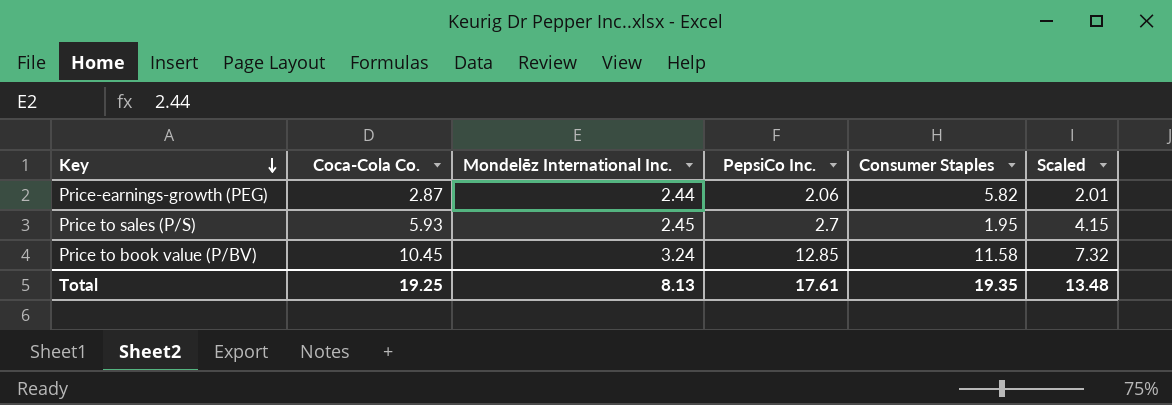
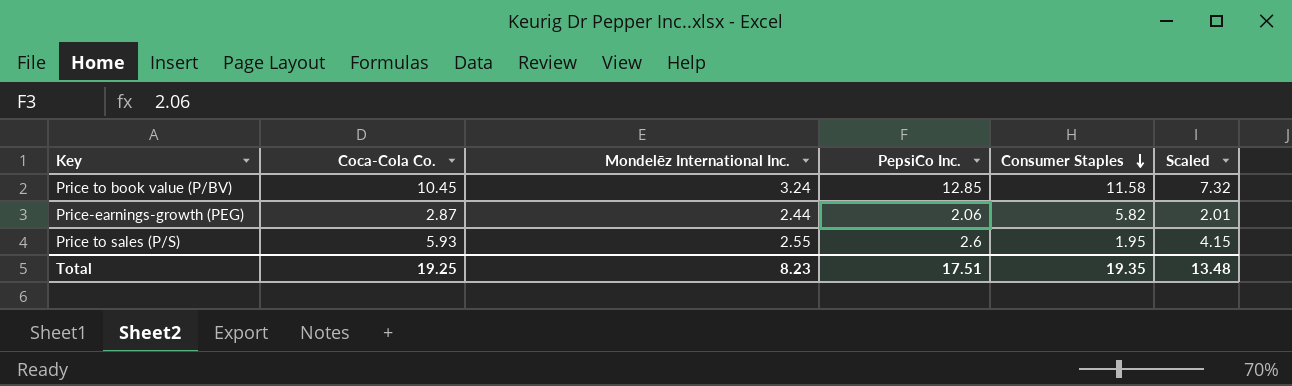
row order: Key descending -> Consumer Staples descending
Price to sales (P/S) | Mondelēz International Inc.: 2.45 -> 2.55
Price to sales (P/S) | PepsiCo Inc.: 2.7 -> 2.6
Total | Mondelēz International Inc.: 8.13 -> 8.23
Total | PepsiCo Inc.: 17.61 -> 17.51

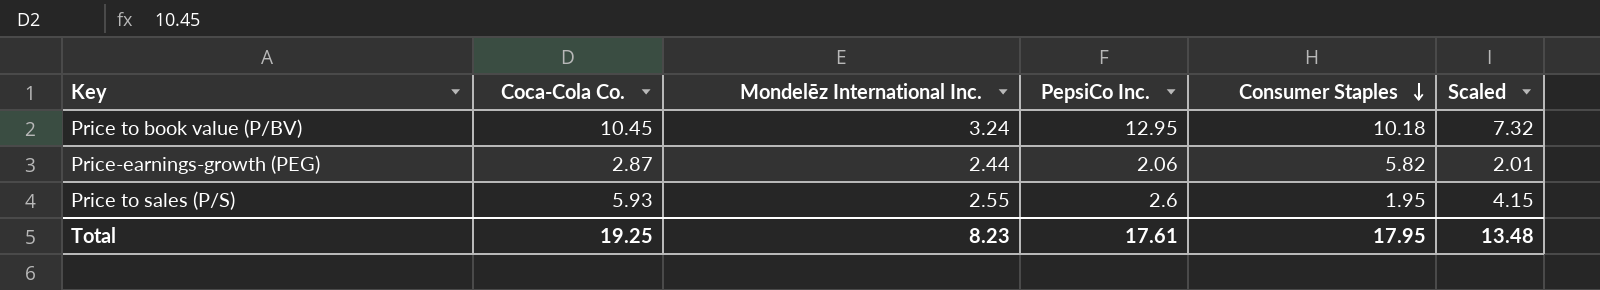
Price to book value (P/BV) | PepsiCo Inc.: 12.85 -> 12.95
Price to book value (P/BV) | Consumer Staples: 11.58 -> 10.18
Total | PepsiCo Inc.: 17.51 -> 17.61
Total | Consumer Staples: 19.35 -> 17.95

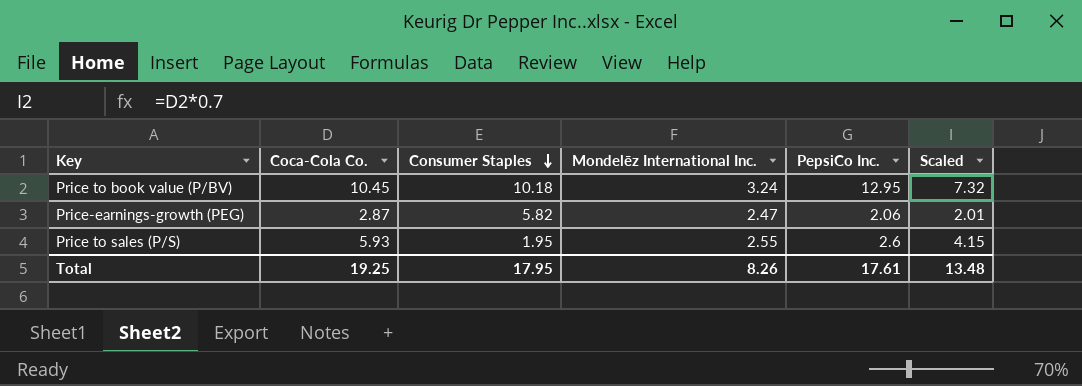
column Consumer Staples | position: 5 -> 3
Price-earnings-growth (PEG) | Mondelēz International Inc.: 2.44 -> 2.47
Total | Mondelēz International Inc.: 8.23 -> 8.26

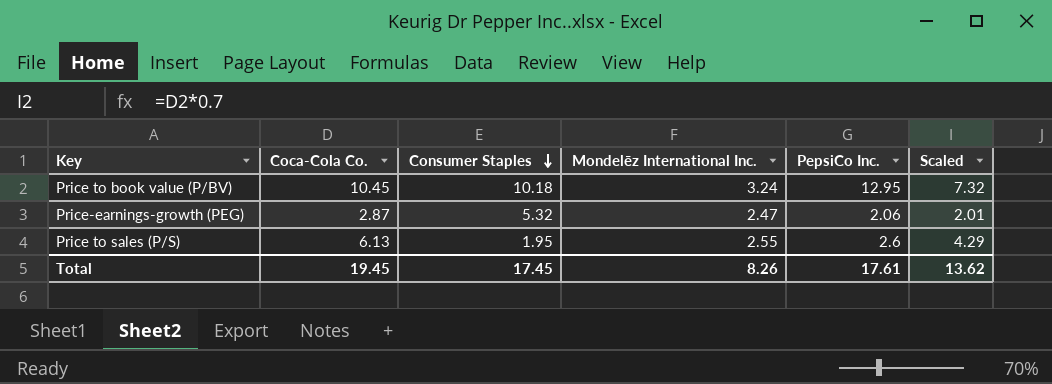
Price-earnings-growth (PEG) | Consumer Staples: 5.82 -> 5.32
Price to sales (P/S) | Coca-Cola Co.: 5.93 -> 6.13
Price to sales (P/S) | Scaled: 4.15 -> 4.29
Total | Coca-Cola Co.: 19.25 -> 19.45
Total | Consumer Staples: 17.95 -> 17.45
Total | Scaled: 13.48 -> 13.62

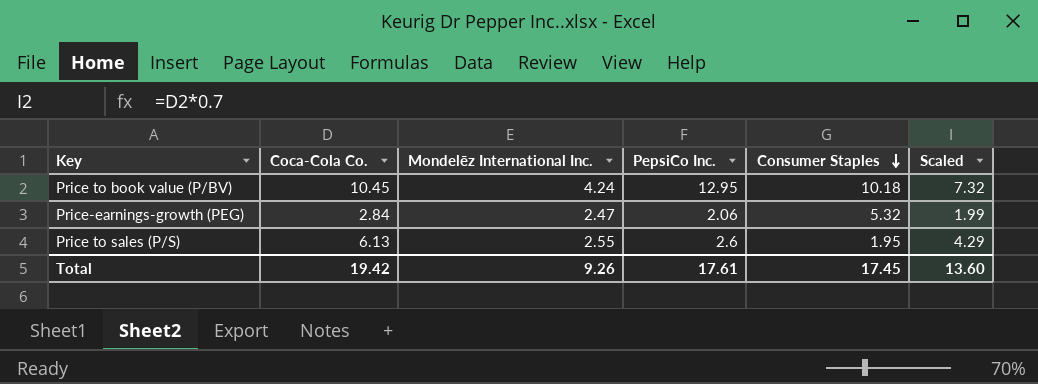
column Consumer Staples | position: 3 -> 5
Price to book value (P/BV) | Mondelēz International Inc.: 3.24 -> 4.24
Price-earnings-growth (PEG) | Coca-Cola Co.: 2.87 -> 2.84
Price-earnings-growth (PEG) | Scaled: 2.01 -> 1.99
Total | Coca-Cola Co.: 19.45 -> 19.42
Total | Mondelēz International Inc.: 8.26 -> 9.26
Total | Scaled: 13.62 -> 13.60

